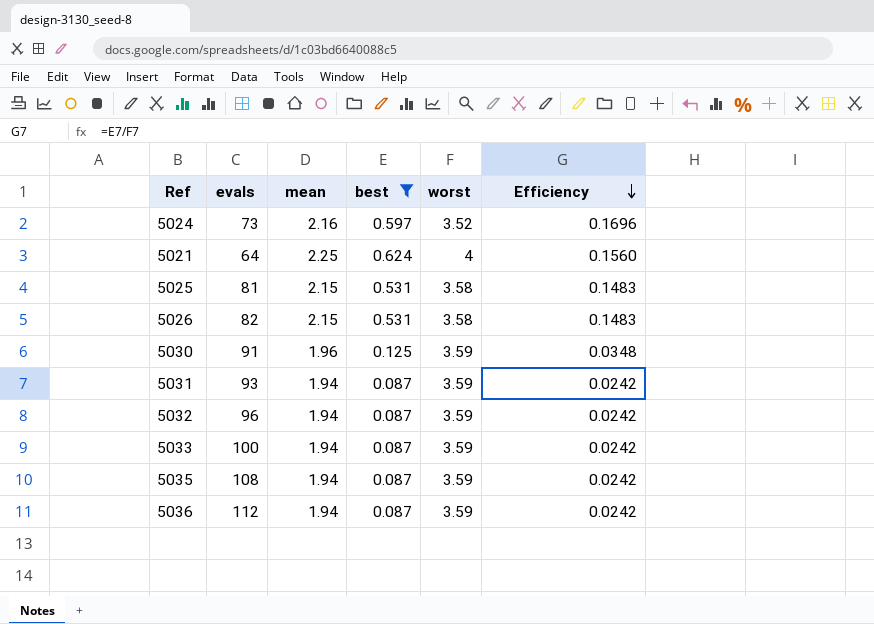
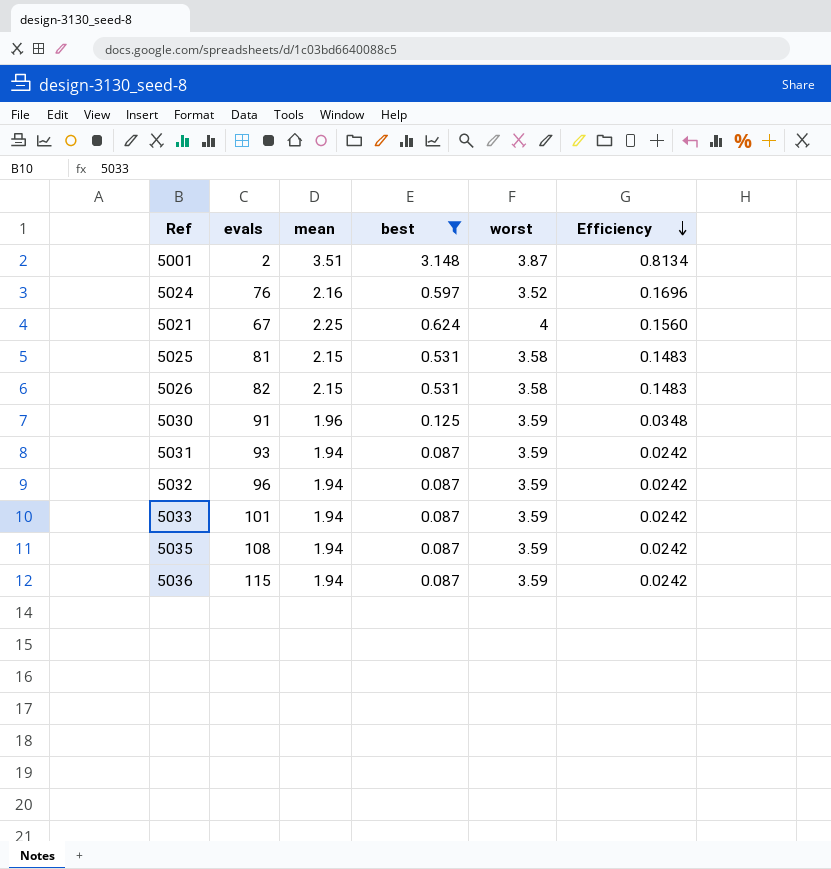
row 5001: none -> 2 | 3.51 | 3.148 | 3.87 | 0.8134
5024 | evals: 73 -> 76
5021 | evals: 64 -> 67
5033 | evals: 100 -> 101
5036 | evals: 112 -> 115

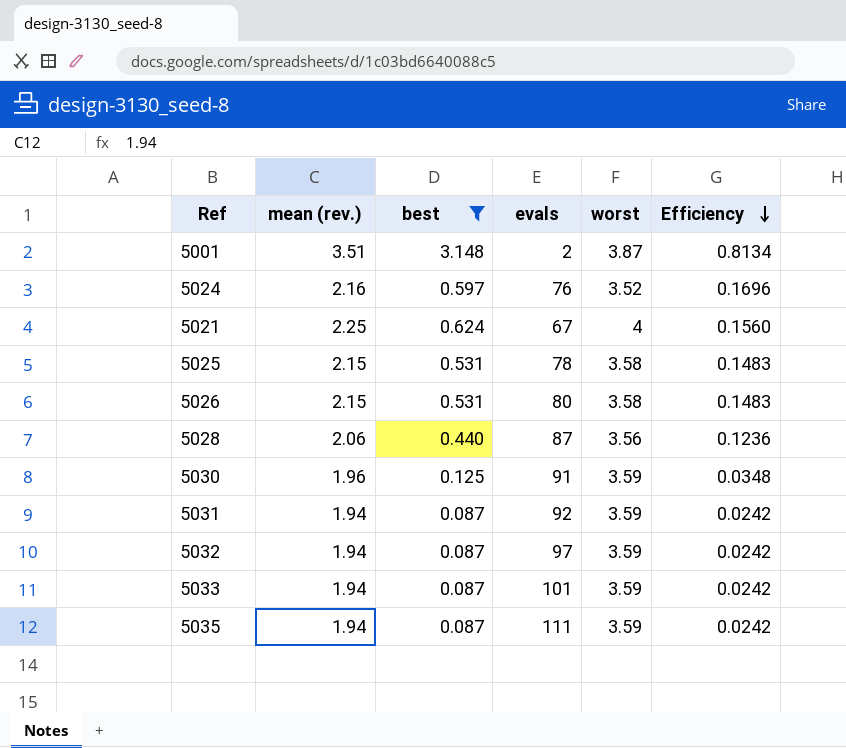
column name: mean -> mean (rev.)
column evals | position: 2 -> 4
row 5036: 115 | 1.94 | 0.087 | 3.59 | 0.0242 -> none
5025 | evals: 81 -> 78
5026 | evals: 82 -> 80
row 5028: none -> 2.06 | 0.440 | 87 | 3.56 | 0.1236
5031 | evals: 93 -> 92
5032 | evals: 96 -> 97
5035 | evals: 108 -> 111

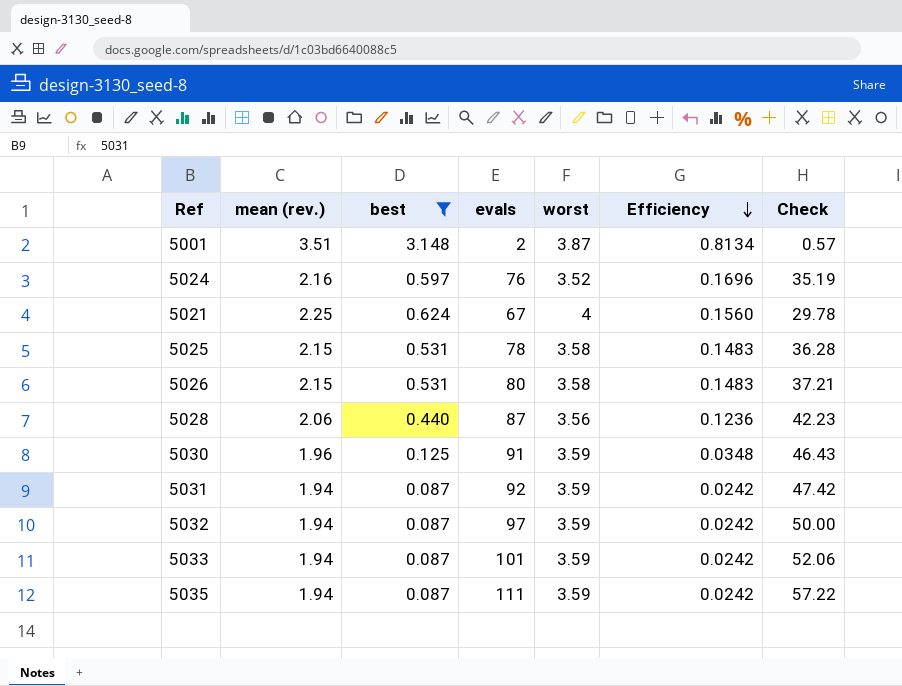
column Check | formula: none -> [evals] / [mean (rev.)]

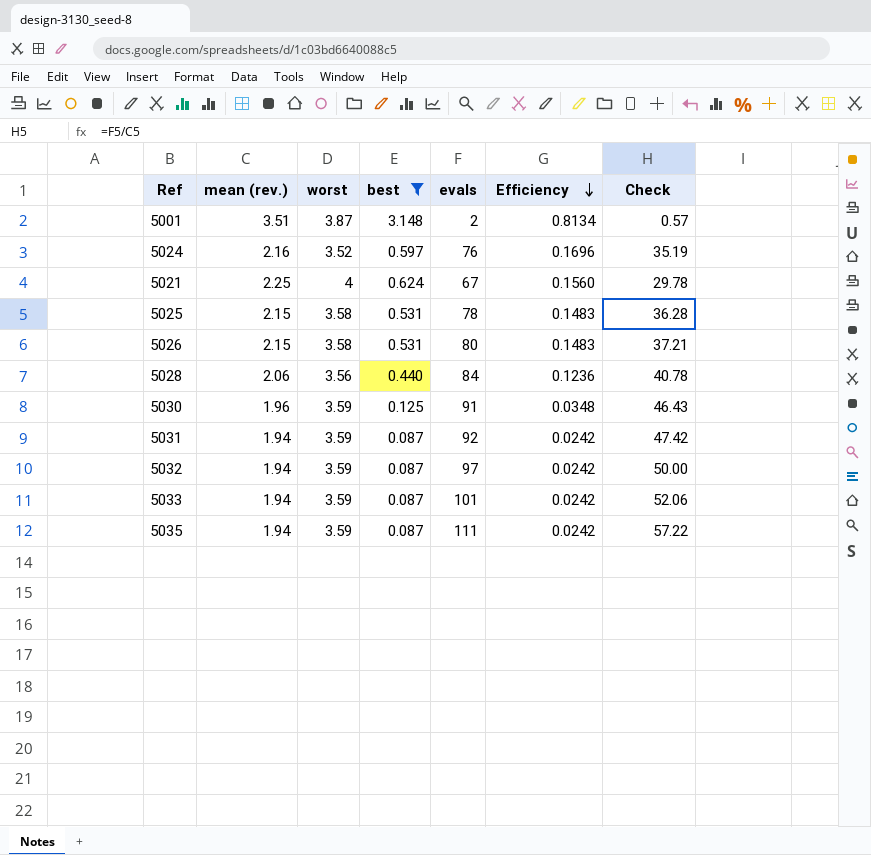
column worst | position: 5 -> 3
5028 | evals: 87 -> 84
5028 | Check: 42.23 -> 40.78

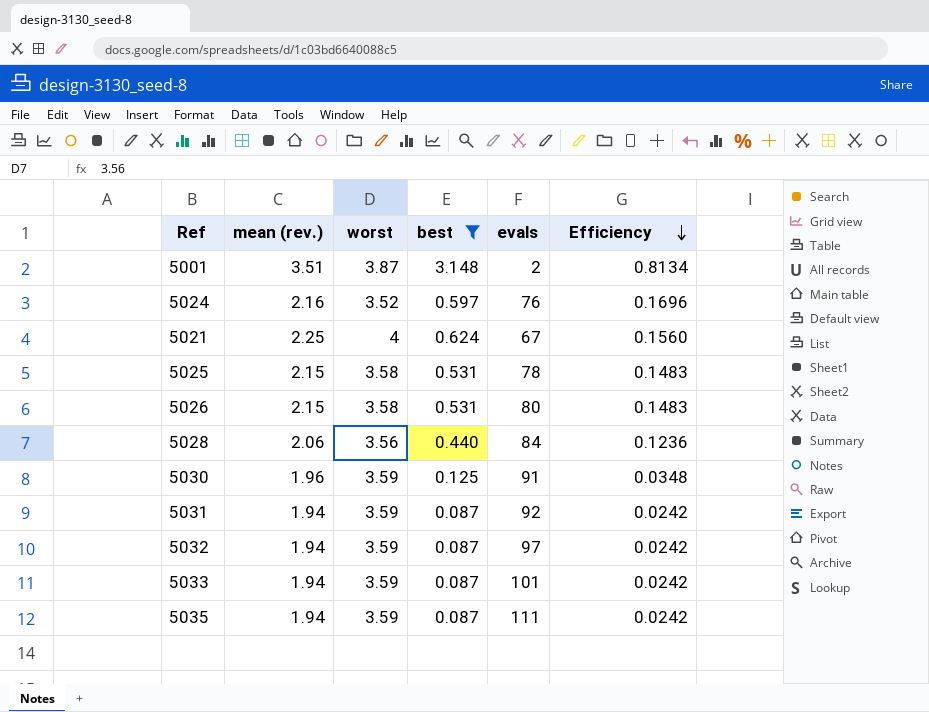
column Check | formula: [evals] / [mean (rev.)] -> none

